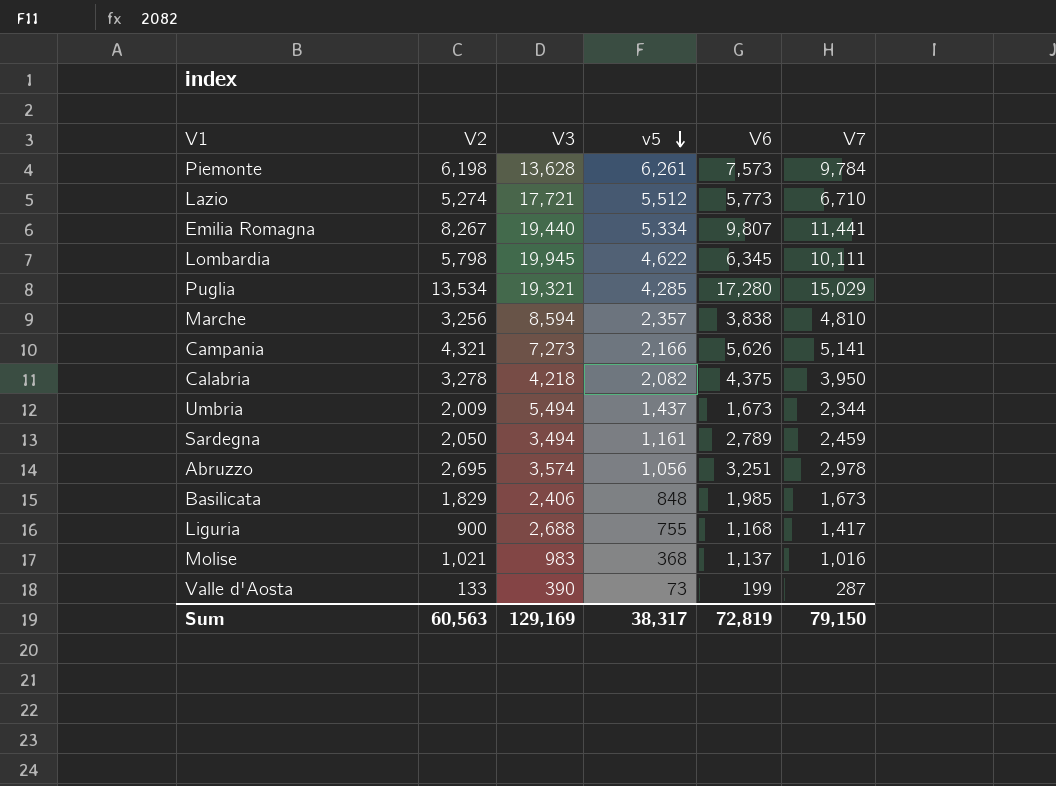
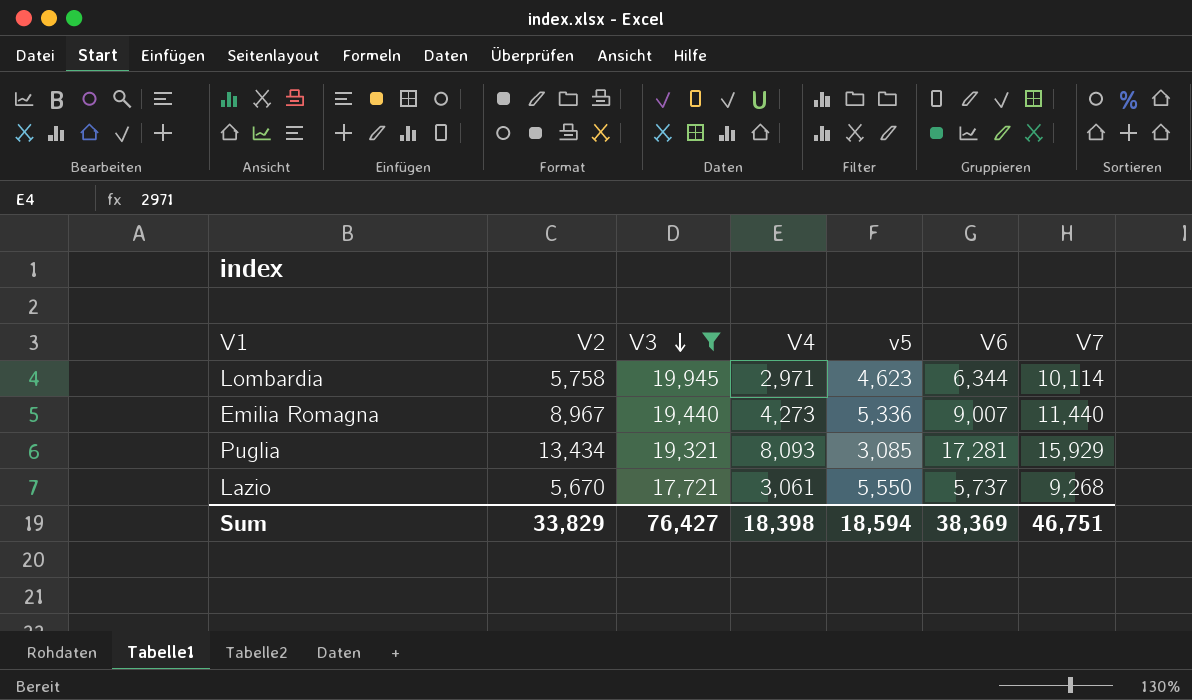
filter: none -> V3 >= 17,721
row order: v5 descending -> V3 descending
column V4 | position: none -> 4
Lombardia | V2: 5,798 -> 5,758
Lombardia | v5: 4,622 -> 4,623
Lombardia | V6: 6,345 -> 6,344
Lombardia | V7: 10,111 -> 10,114
Emilia Romagna | V2: 8,267 -> 8,967
Emilia Romagna | v5: 5,334 -> 5,336
Emilia Romagna | V6: 9,807 -> 9,007
Emilia Romagna | V7: 11,441 -> 11,440
Puglia | V2: 13,534 -> 13,434
Puglia | v5: 4,285 -> 3,085
Puglia | V6: 17,280 -> 17,281
Puglia | V7: 15,029 -> 15,929
Lazio | V2: 5,274 -> 5,670
Lazio | v5: 5,512 -> 5,550
Lazio | V6: 5,773 -> 5,737
Lazio | V7: 6,710 -> 9,268
Sum | V2: 60,563 -> 33,829
Sum | V3: 129,169 -> 76,427
Sum | v5: 38,317 -> 18,594
Sum | V6: 72,819 -> 38,369
Sum | V7: 79,150 -> 46,751

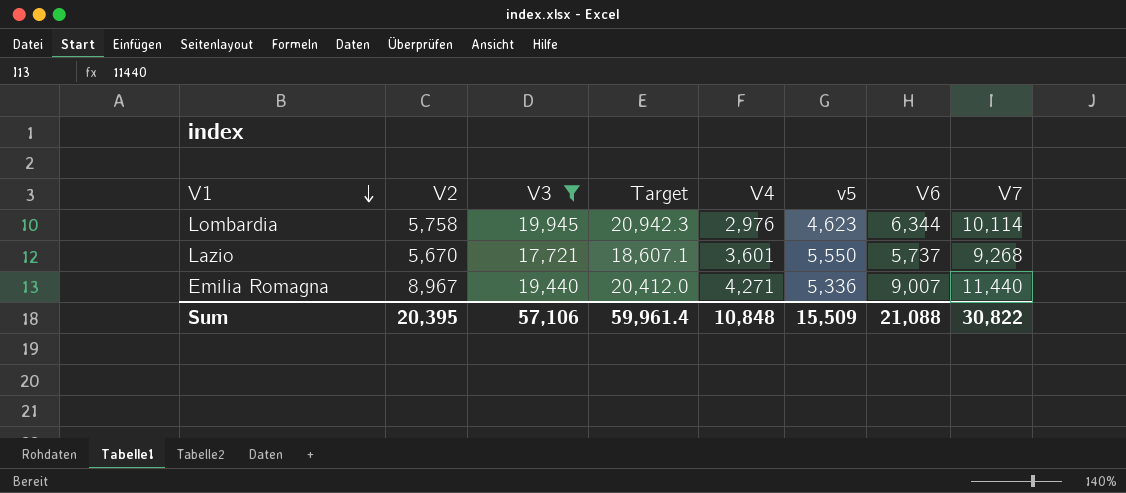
row order: V3 descending -> V1 descending
column Target | formula: none -> [V3] * 1.05
row Puglia: 13,434 | 19,321 | 8,093 | 3,085 | 17,281 | 15,929 -> none
Lombardia | V4: 2,971 -> 2,976
Lazio | V4: 3,061 -> 3,601
Emilia Romagna | V4: 4,273 -> 4,271
Sum | V2: 33,829 -> 20,395
Sum | V3: 76,427 -> 57,106
Sum | V4: 18,398 -> 10,848
Sum | v5: 18,594 -> 15,509
Sum | V6: 38,369 -> 21,088
Sum | V7: 46,751 -> 30,822

